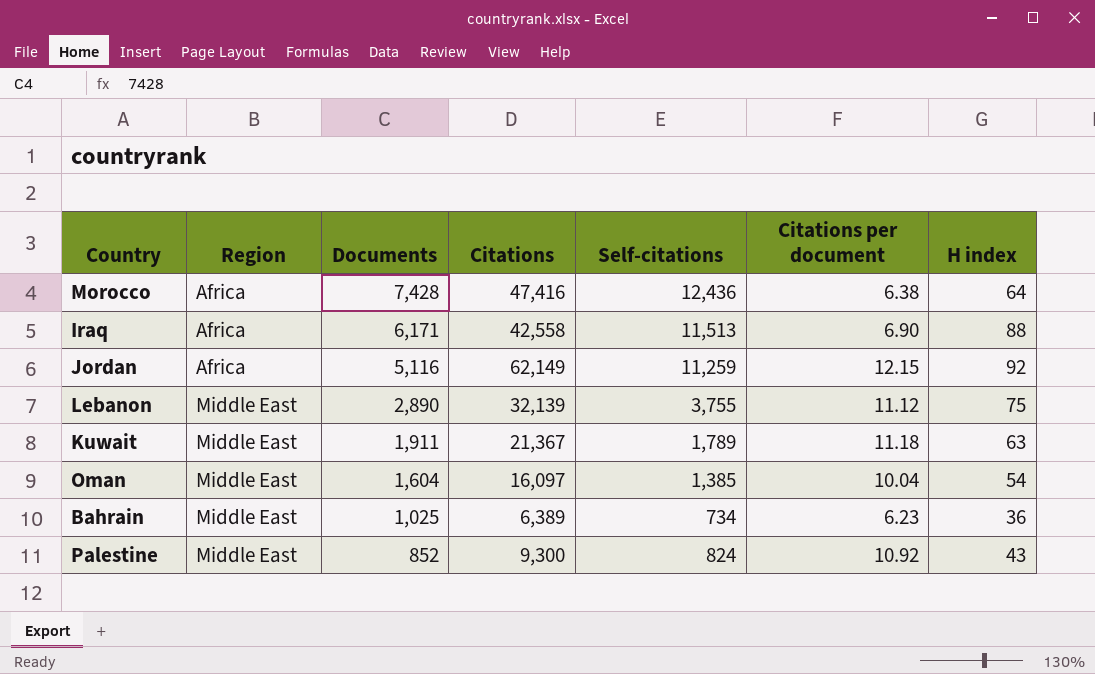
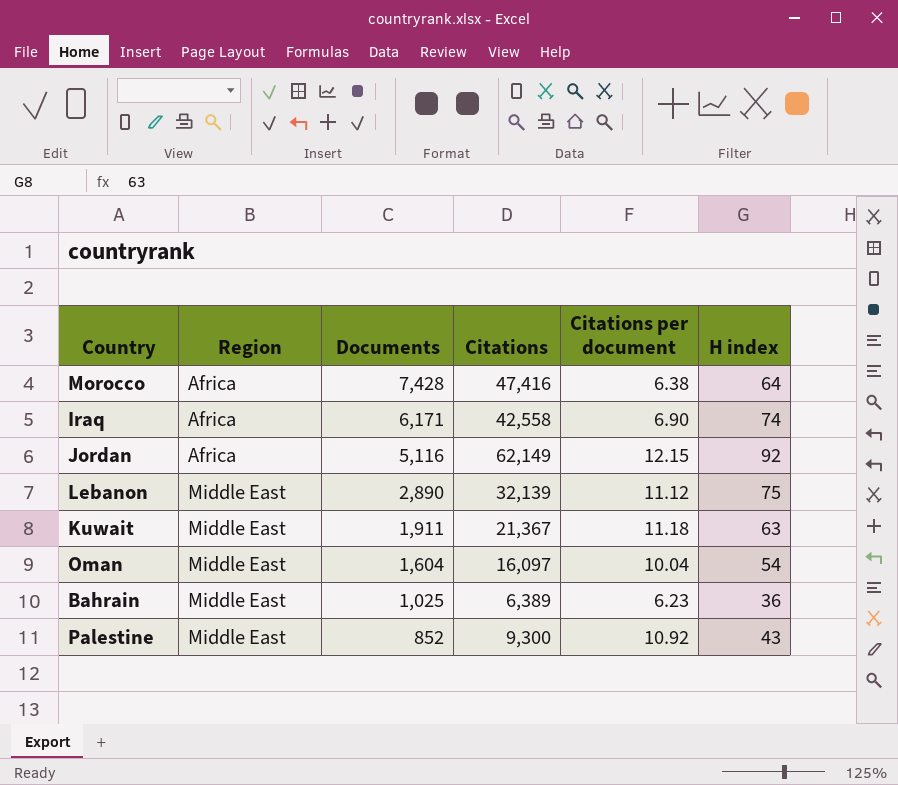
column Self-citations | position: 5 -> none
Iraq | H index: 88 -> 74

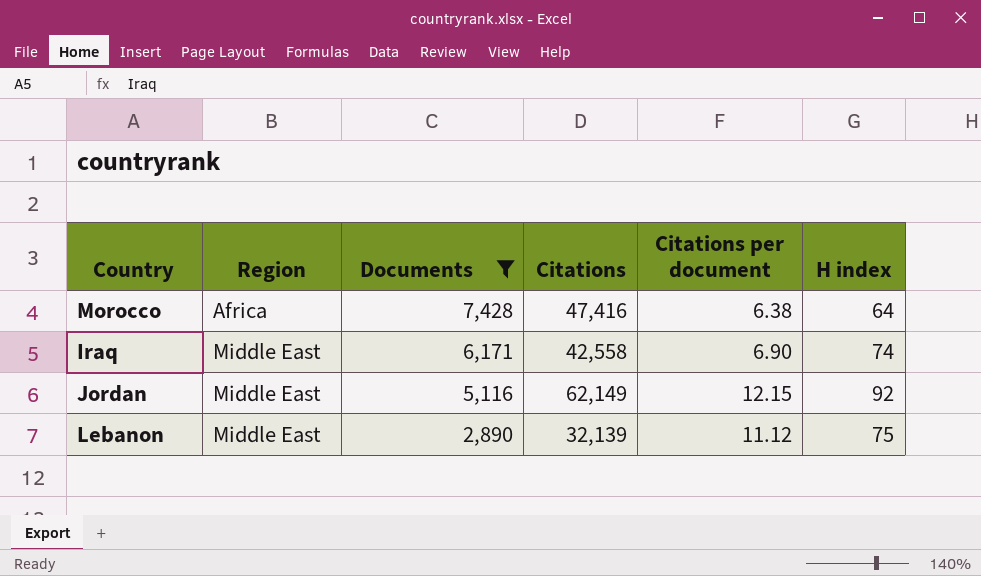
filter: none -> Documents >= 2,890
Iraq | Region: Africa -> Middle East
Jordan | Region: Africa -> Middle East

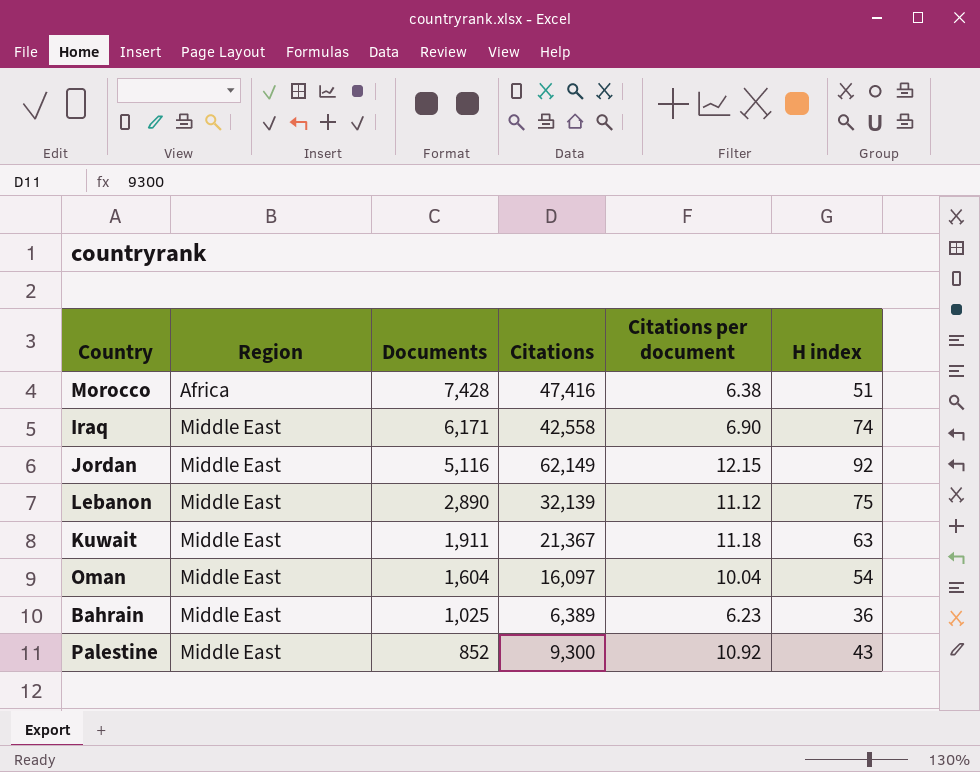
filter: Documents >= 2,890 -> none
Morocco | H index: 64 -> 51

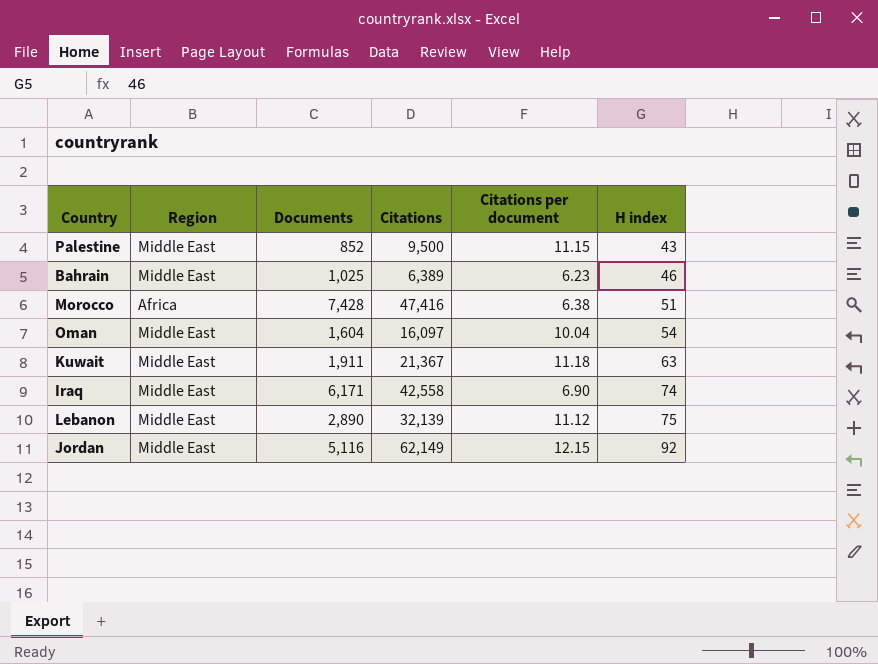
row order: Region ascending -> H index ascending
Palestine | Citations: 9,300 -> 9,500
Palestine | Citations per document: 10.92 -> 11.15
Bahrain | H index: 36 -> 46

